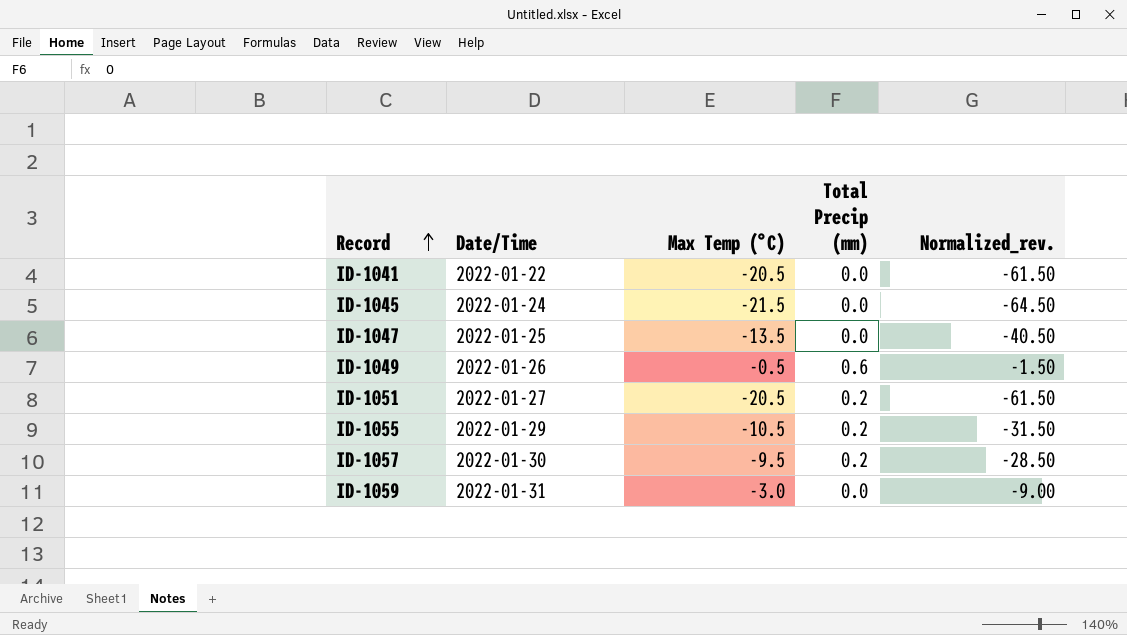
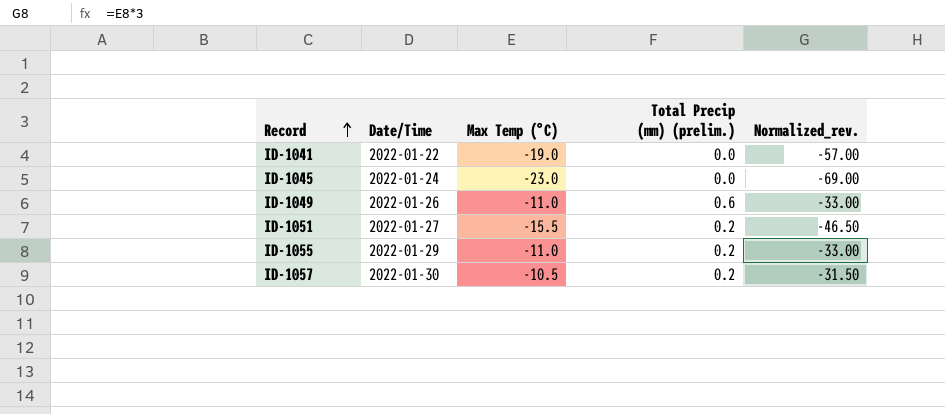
column name: Total Precip (mm) -> Total Precip (mm) (prelim.)
row ID-1047: 2022-01-25 | -13.5 | 0.0 | -40.50 -> none
row ID-1059: 2022-01-31 | -3.0 | 0.0 | -9.00 -> none
ID-1041 | Max Temp (°C): -20.5 -> -19.0
ID-1041 | Normalized_rev.: -61.50 -> -57.00
ID-1045 | Max Temp (°C): -21.5 -> -23.0
ID-1045 | Normalized_rev.: -64.50 -> -69.00
ID-1049 | Max Temp (°C): -0.5 -> -11.0
ID-1049 | Normalized_rev.: -1.50 -> -33.00
ID-1051 | Max Temp (°C): -20.5 -> -15.5
ID-1051 | Normalized_rev.: -61.50 -> -46.50
ID-1055 | Max Temp (°C): -10.5 -> -11.0
ID-1055 | Normalized_rev.: -31.50 -> -33.00
ID-1057 | Max Temp (°C): -9.5 -> -10.5
ID-1057 | Normalized_rev.: -28.50 -> -31.50

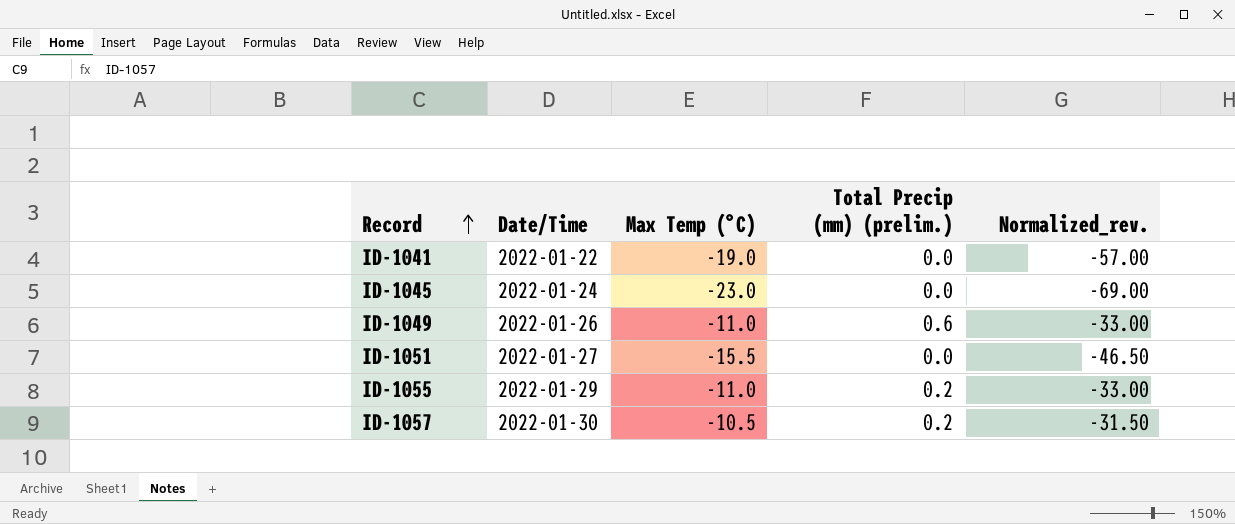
ID-1051 | Total Precip (mm) (prelim.): 0.2 -> 0.0

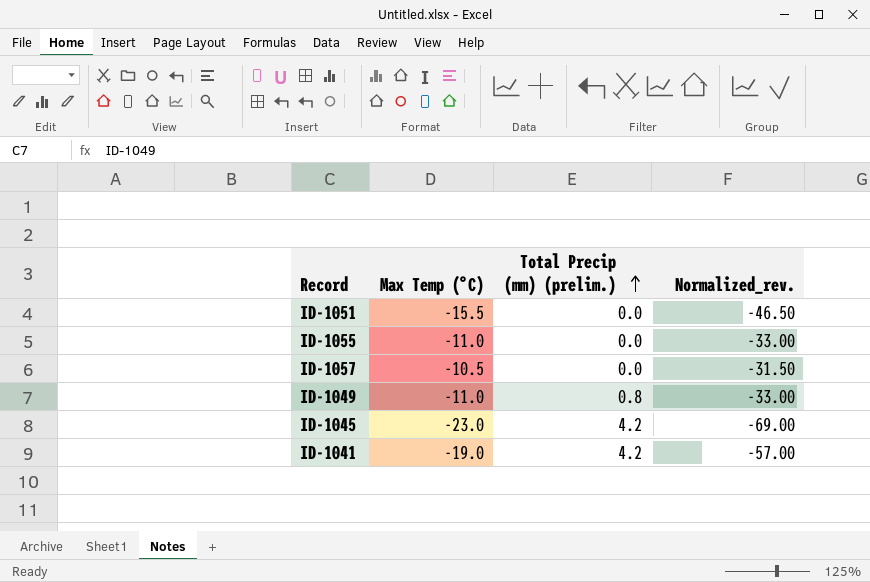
row order: Record ascending -> Total Precip (mm) (prelim.) ascending
column Date/Time | position: 2 -> none
ID-1055 | Total Precip (mm) (prelim.): 0.2 -> 0.0
ID-1057 | Total Precip (mm) (prelim.): 0.2 -> 0.0
ID-1049 | Total Precip (mm) (prelim.): 0.6 -> 0.8
ID-1045 | Total Precip (mm) (prelim.): 0.0 -> 4.2
ID-1041 | Total Precip (mm) (prelim.): 0.0 -> 4.2

